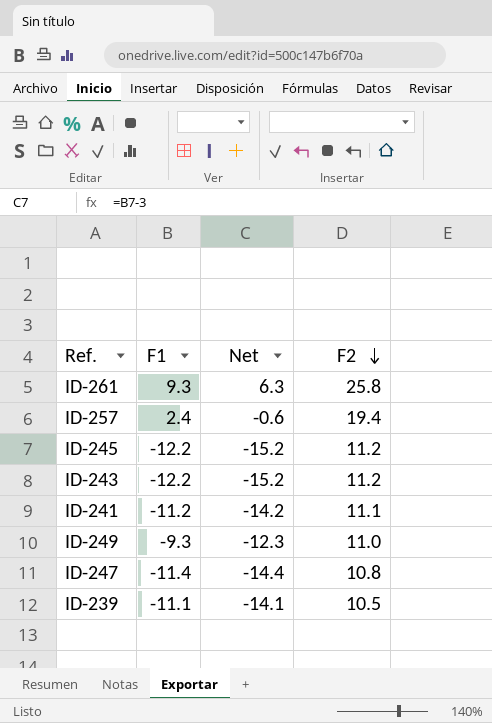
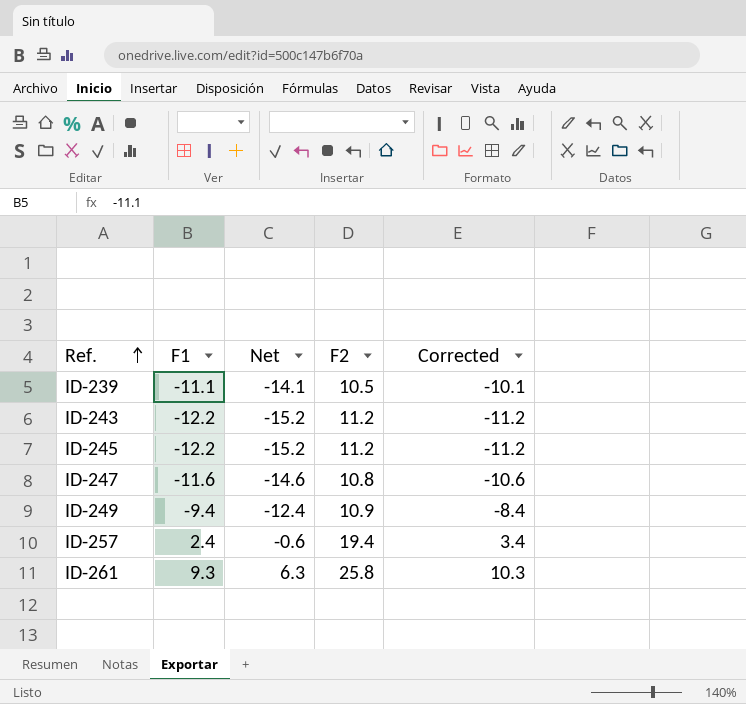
row order: F2 descending -> Ref. ascending
column Corrected | formula: none -> [F1] + 1
row ID-241: -11.2 | -14.2 | 11.1 -> none
ID-247 | F1: -11.4 -> -11.6
ID-247 | Net: -14.4 -> -14.6
ID-249 | F1: -9.3 -> -9.4
ID-249 | Net: -12.3 -> -12.4
ID-249 | F2: 11.0 -> 10.9

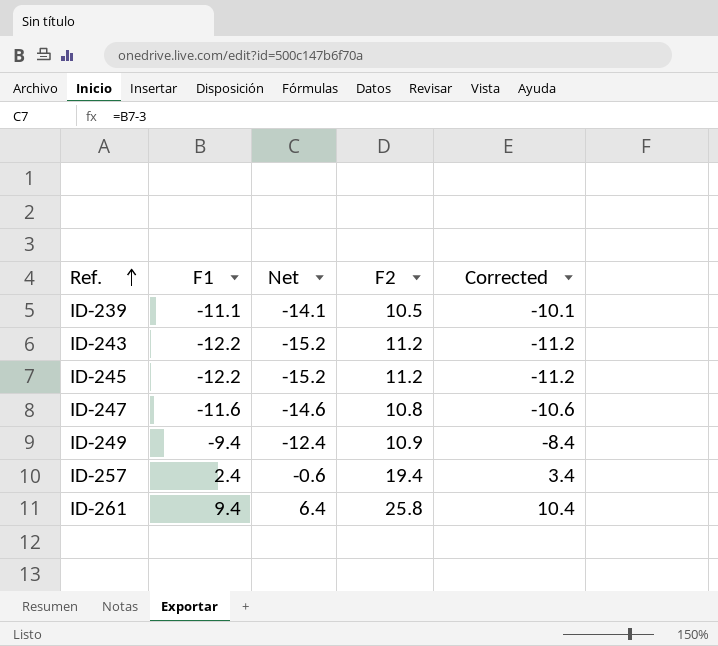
ID-261 | F1: 9.3 -> 9.4
ID-261 | Net: 6.3 -> 6.4
ID-261 | Corrected: 10.3 -> 10.4

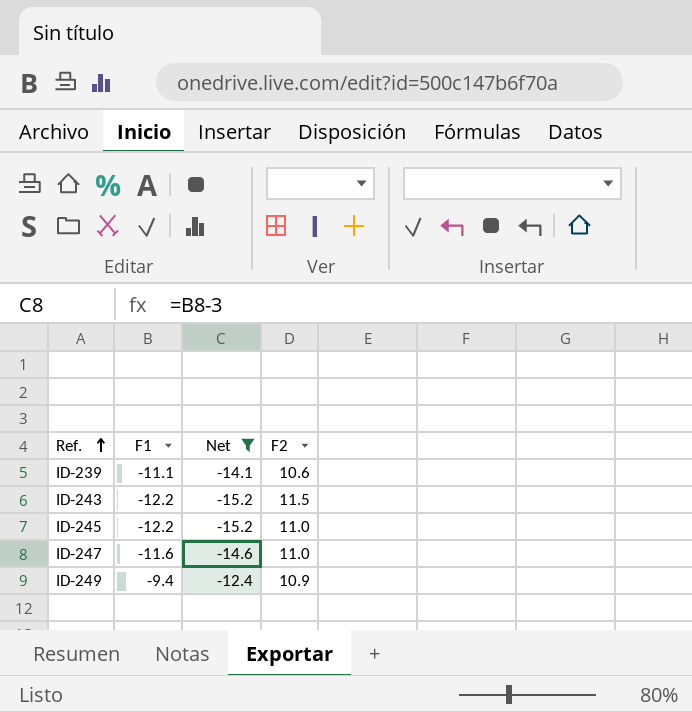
filter: none -> Net <= -12.4
column Corrected | formula: [F1] + 1 -> none
ID-239 | F2: 10.5 -> 10.6
ID-243 | F2: 11.2 -> 11.5
ID-245 | F2: 11.2 -> 11.0
ID-247 | F2: 10.8 -> 11.0

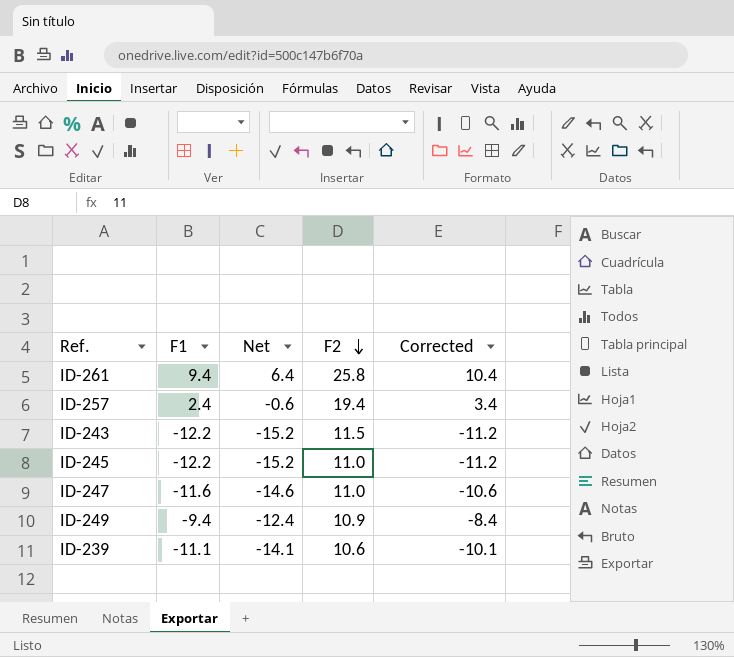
filter: Net <= -12.4 -> none
row order: Ref. ascending -> F2 descending
column Corrected | formula: none -> [F1] + 1

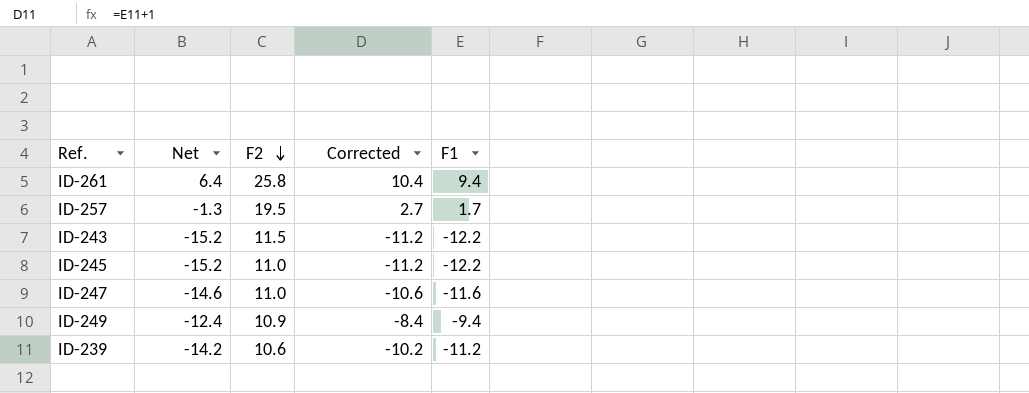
column F1 | position: 2 -> 5
ID-257 | Net: -0.6 -> -1.3
ID-257 | F2: 19.4 -> 19.5
ID-257 | Corrected: 3.4 -> 2.7
ID-257 | F1: 2.4 -> 1.7
ID-239 | Net: -14.1 -> -14.2
ID-239 | Corrected: -10.1 -> -10.2
ID-239 | F1: -11.1 -> -11.2

